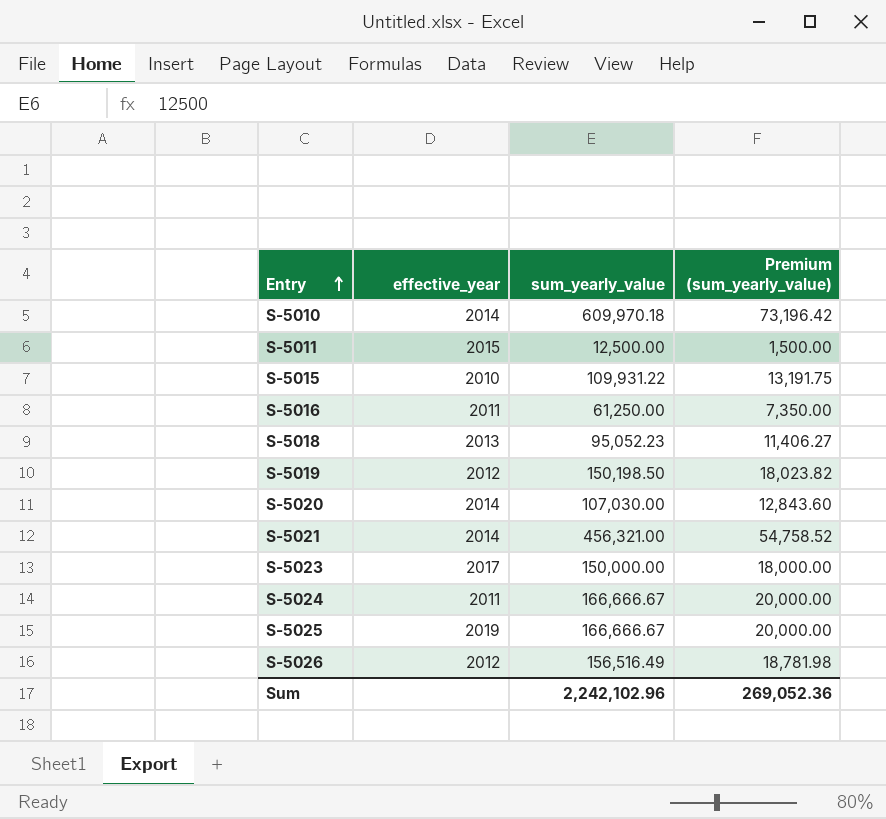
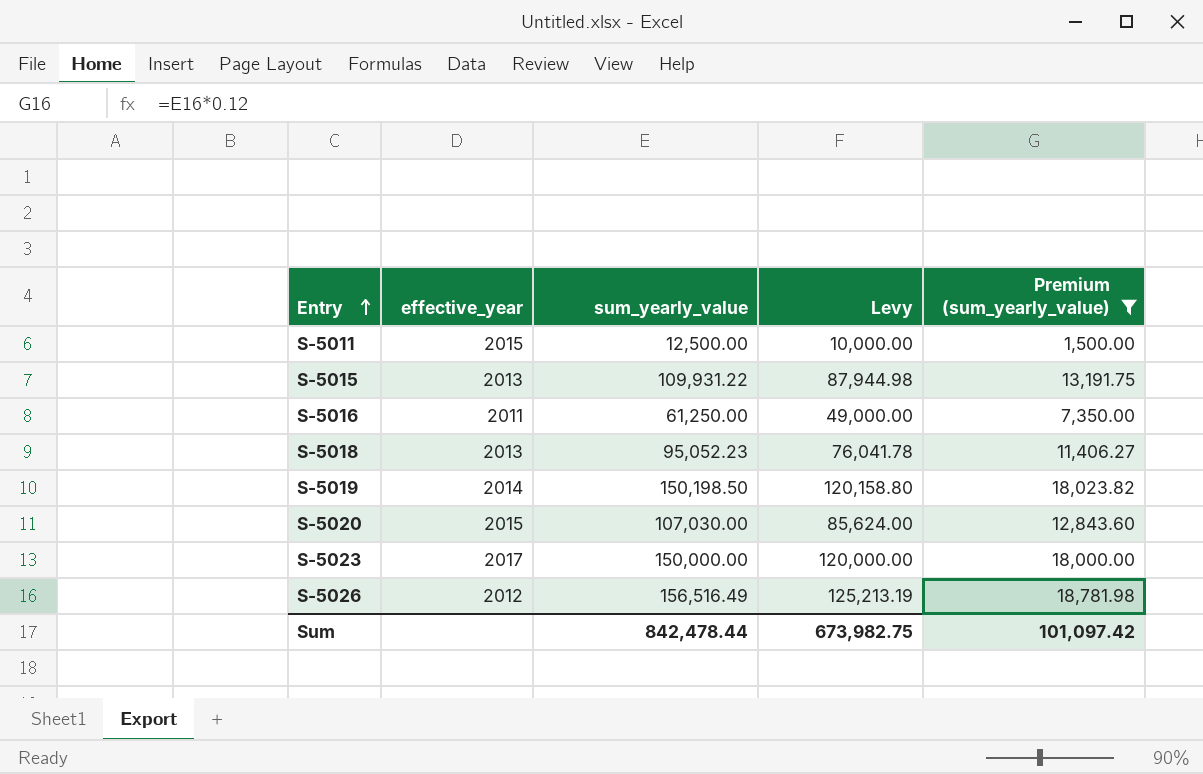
filter: none -> Premium (sum_yearly_value) <= 18,781.98
column Levy | formula: none -> [sum_yearly_value] * 0.8
S-5015 | effective_year: 2010 -> 2013
S-5019 | effective_year: 2012 -> 2014
S-5020 | effective_year: 2014 -> 2015
Sum | sum_yearly_value: 2,242,102.96 -> 842,478.44
Sum | Premium (sum_yearly_value): 269,052.36 -> 101,097.42

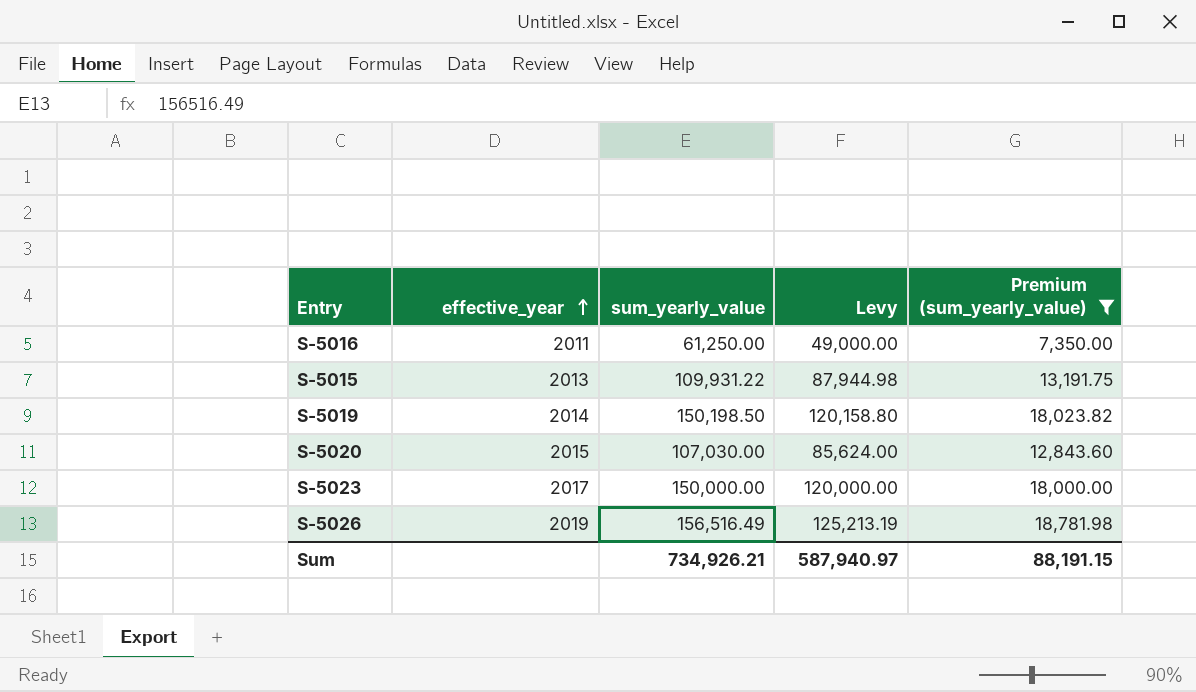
row order: Entry ascending -> effective_year ascending
row S-5011: 2015 | 12,500.00 | 10,000.00 | 1,500.00 -> none
row S-5018: 2013 | 95,052.23 | 76,041.78 | 11,406.27 -> none
S-5026 | effective_year: 2012 -> 2019
Sum | sum_yearly_value: 842,478.44 -> 734,926.21
Sum | Levy: 673,982.75 -> 587,940.97
Sum | Premium (sum_yearly_value): 101,097.42 -> 88,191.15

